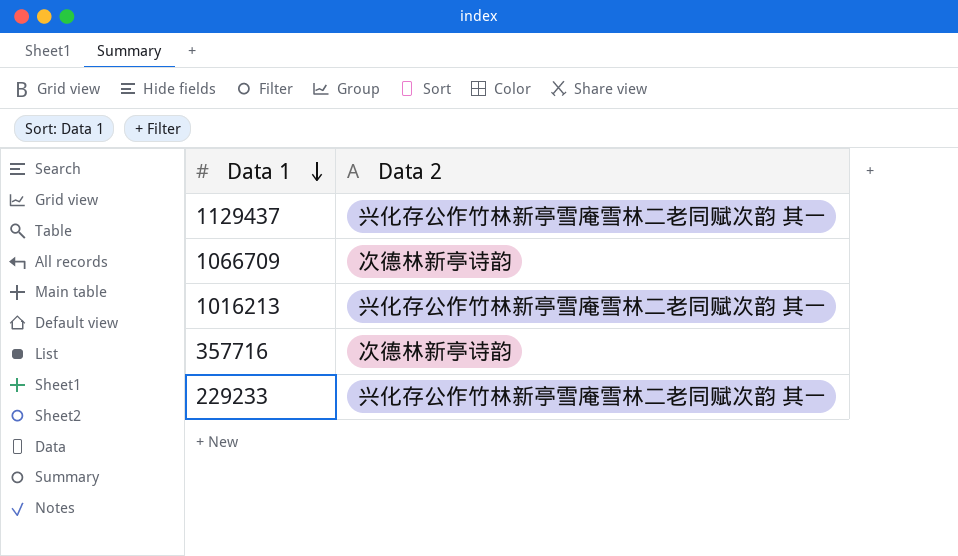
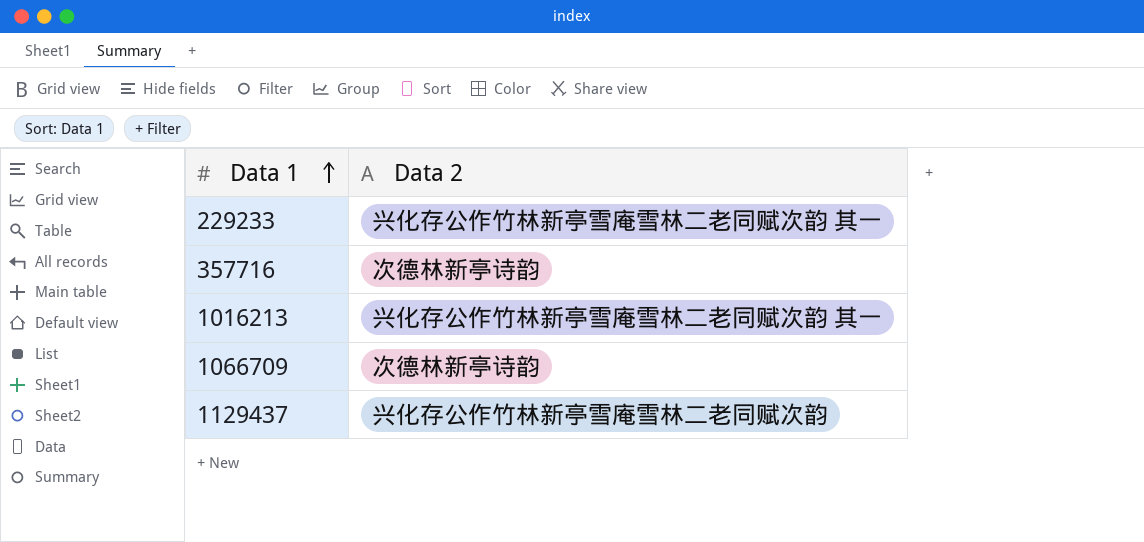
row order: Data 1 descending -> Data 1 ascending
1129437 | Data 2: 兴化存公作竹林新亭雪庵雪林二老同赋次韵 其一 -> 兴化存公作竹林新亭雪庵雪林二老同赋次韵

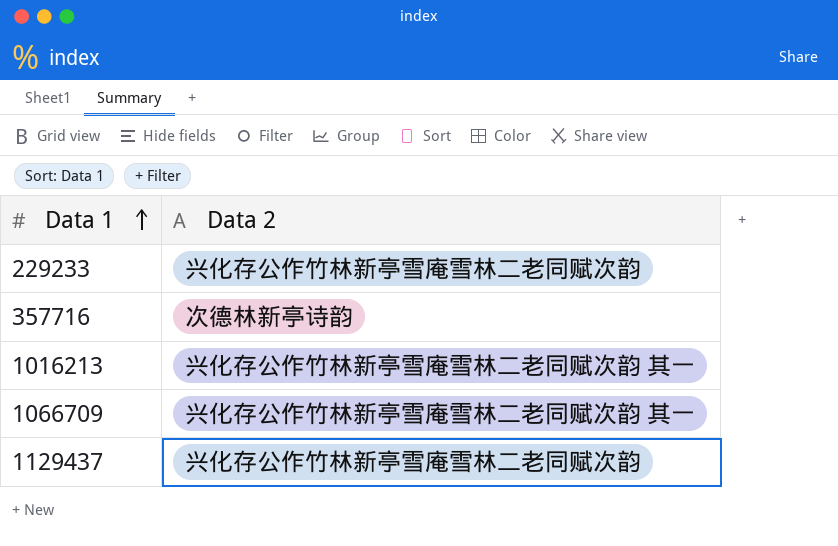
229233 | Data 2: 兴化存公作竹林新亭雪庵雪林二老同赋次韵 其一 -> 兴化存公作竹林新亭雪庵雪林二老同赋次韵
1066709 | Data 2: 次德林新亭诗韵 -> 兴化存公作竹林新亭雪庵雪林二老同赋次韵 其一

